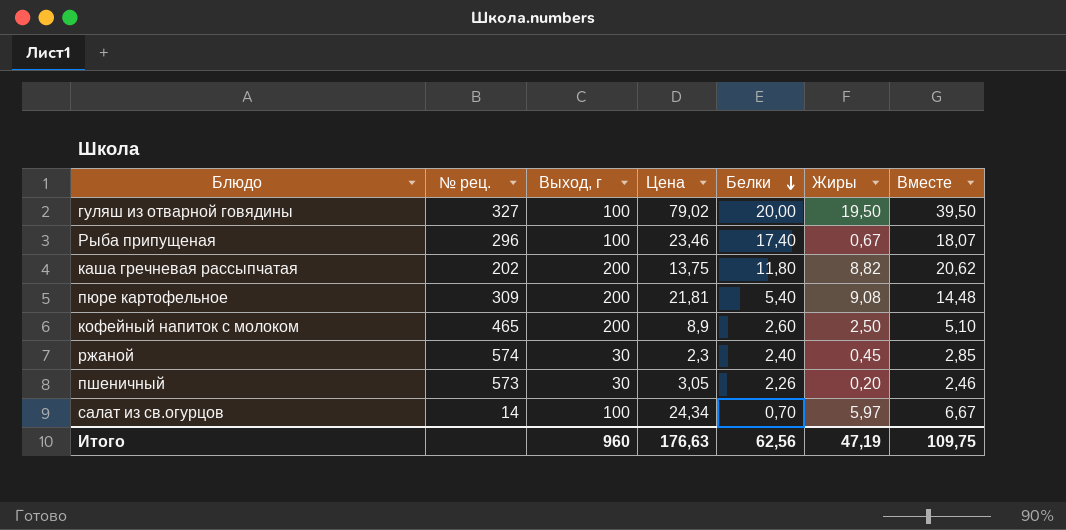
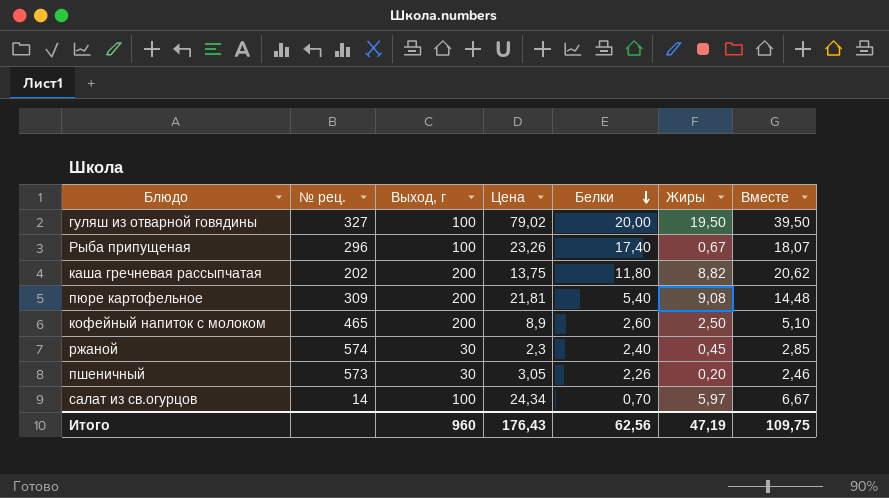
Рыба припущеная | Цена: 23,46 -> 23,26
Итого | Цена: 176,63 -> 176,43

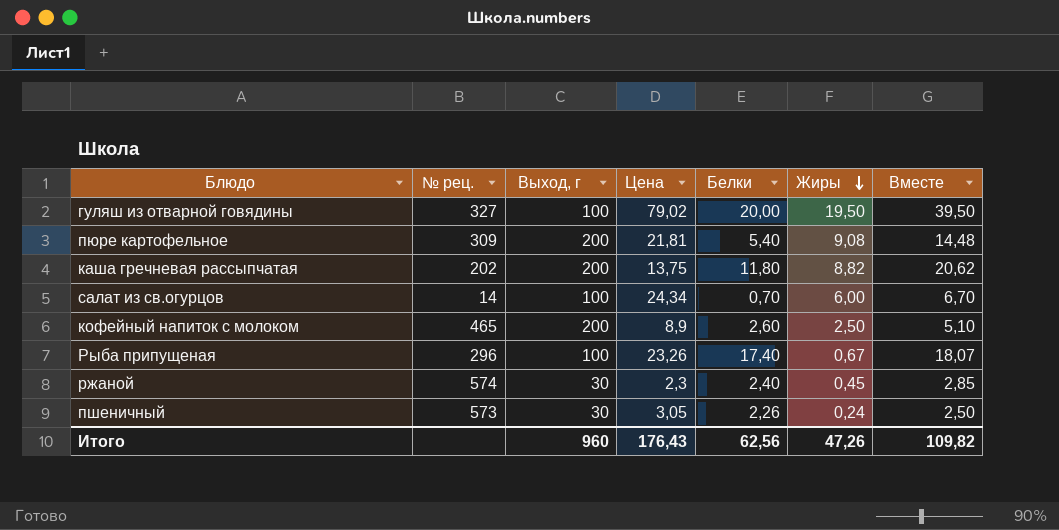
row order: Белки descending -> Жиры descending
салат из св.огурцов | Жиры: 5,97 -> 6,00
салат из св.огурцов | Вместе: 6,67 -> 6,70
пшеничный | Жиры: 0,20 -> 0,24
пшеничный | Вместе: 2,46 -> 2,50
Итого | Жиры: 47,19 -> 47,26
Итого | Вместе: 109,75 -> 109,82

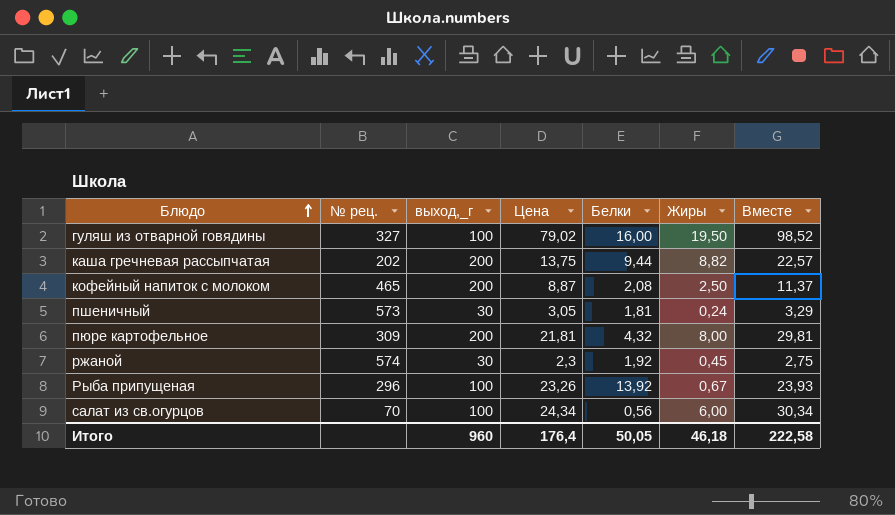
row order: Жиры descending -> Блюдо ascending
column name: Выход, г -> выход,_г
column Вместе | formula: [Белки] + [Жиры] -> [Цена] + [Жиры]
гуляш из отварной говядины | Белки: 20,00 -> 16,00
каша гречневая рассыпчатая | Белки: 11,80 -> 9,44
кофейный напиток с молоком | Цена: 8,9 -> 8,87
кофейный напиток с молоком | Белки: 2,60 -> 2,08
пшеничный | Белки: 2,26 -> 1,81
пюре картофельное | Белки: 5,40 -> 4,32
пюре картофельное | Жиры: 9,08 -> 8,00
ржаной | Белки: 2,40 -> 1,92
Рыба припущеная | Белки: 17,40 -> 13,92
салат из св.огурцов | № рец.: 14 -> 70
салат из св.огурцов | Белки: 0,70 -> 0,56
Итого | Цена: 176,43 -> 176,4
Итого | Белки: 62,56 -> 50,05
Итого | Жиры: 47,26 -> 46,18
Итого | Вместе: 109,82 -> 222,58

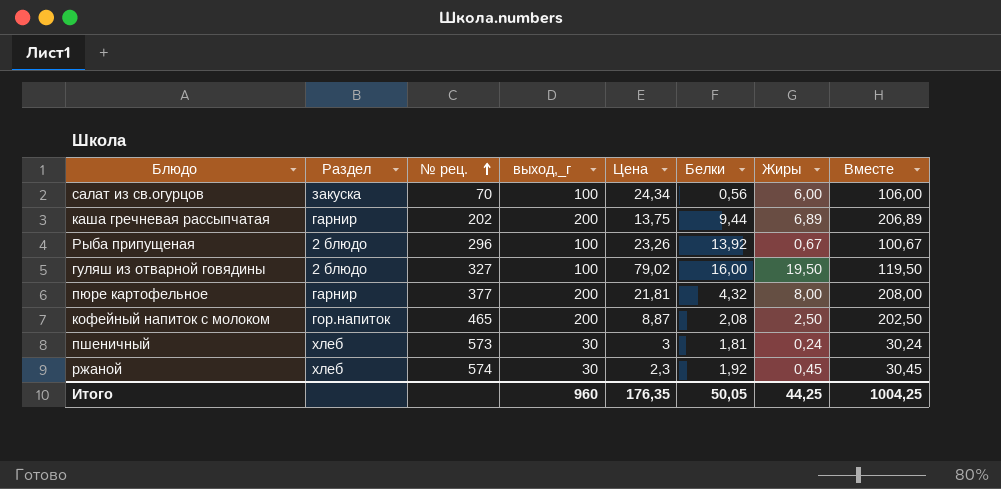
row order: Блюдо ascending -> № рец. ascending
column Раздел | position: none -> 2
column Вместе | formula: [Цена] + [Жиры] -> [выход,_г] + [Жиры]
каша гречневая рассыпчатая | Жиры: 8,82 -> 6,89
пюре картофельное | № рец.: 309 -> 377
пшеничный | Цена: 3,05 -> 3
Итого | Цена: 176,4 -> 176,35
Итого | Жиры: 46,18 -> 44,25
Итого | Вместе: 222,58 -> 1004,25

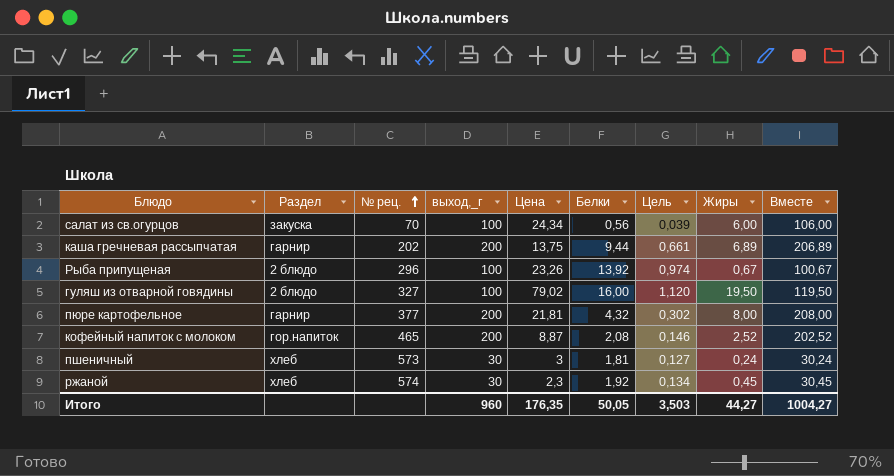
column Цель | formula: none -> [Белки] * 0,07
кофейный напиток с молоком | Жиры: 2,50 -> 2,52
кофейный напиток с молоком | Вместе: 202,50 -> 202,52
Итого | Жиры: 44,25 -> 44,27
Итого | Вместе: 1004,25 -> 1004,27

